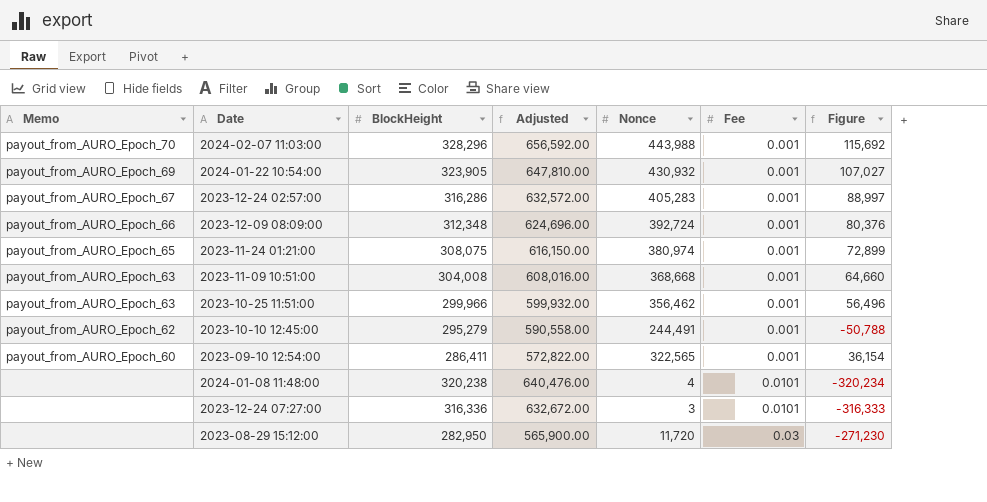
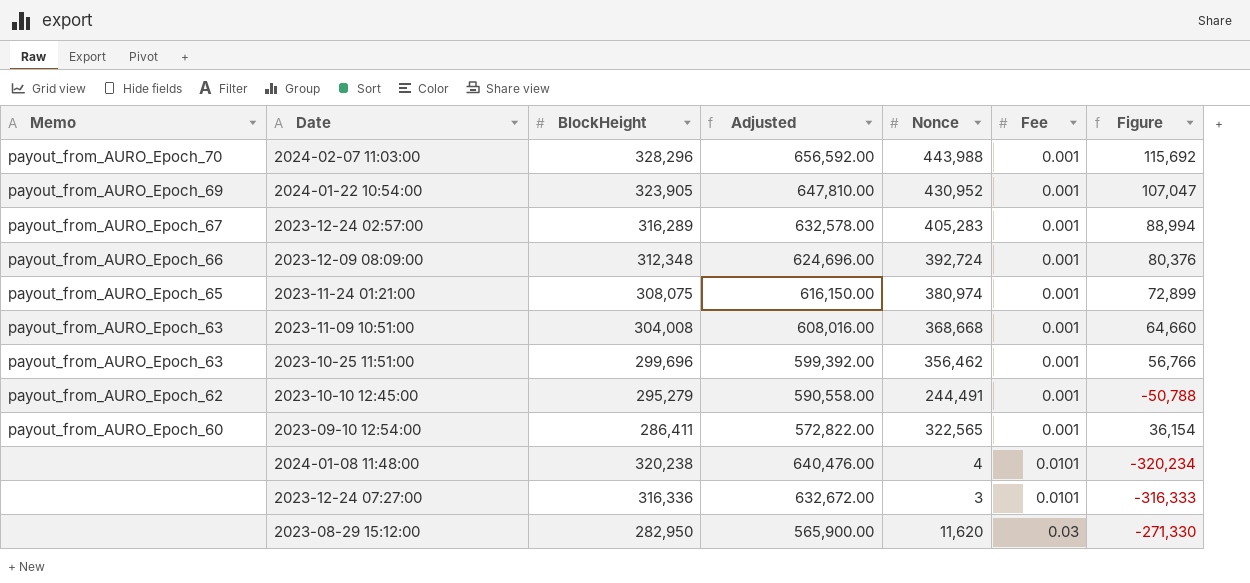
2024-01-22 10:54:00 | Nonce: 430,932 -> 430,952
2024-01-22 10:54:00 | Figure: 107,027 -> 107,047
2023-12-24 02:57:00 | BlockHeight: 316,286 -> 316,289
2023-12-24 02:57:00 | Adjusted: 632,572.00 -> 632,578.00
2023-12-24 02:57:00 | Figure: 88,997 -> 88,994
2023-10-25 11:51:00 | BlockHeight: 299,966 -> 299,696
2023-10-25 11:51:00 | Adjusted: 599,932.00 -> 599,392.00
2023-10-25 11:51:00 | Figure: 56,496 -> 56,766
2023-08-29 15:12:00 | Nonce: 11,720 -> 11,620
2023-08-29 15:12:00 | Figure: -271,230 -> -271,330

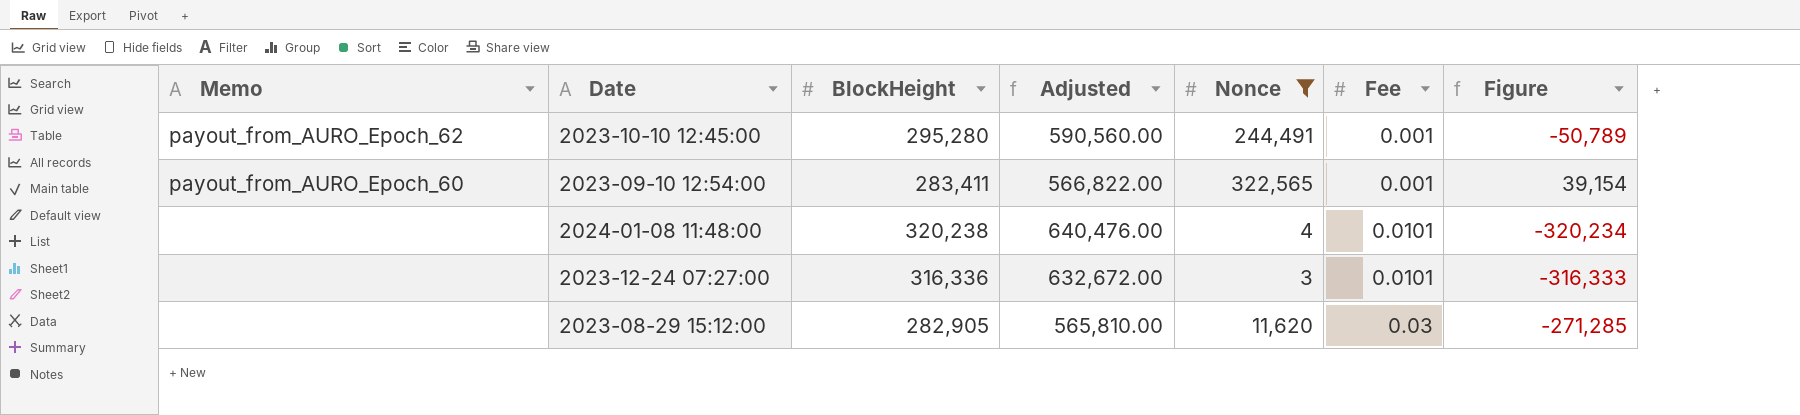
filter: none -> Nonce <= 322,565
2023-10-10 12:45:00 | BlockHeight: 295,279 -> 295,280
2023-10-10 12:45:00 | Adjusted: 590,558.00 -> 590,560.00
2023-10-10 12:45:00 | Figure: -50,788 -> -50,789
2023-09-10 12:54:00 | BlockHeight: 286,411 -> 283,411
2023-09-10 12:54:00 | Adjusted: 572,822.00 -> 566,822.00
2023-09-10 12:54:00 | Figure: 36,154 -> 39,154
2023-08-29 15:12:00 | BlockHeight: 282,950 -> 282,905
2023-08-29 15:12:00 | Adjusted: 565,900.00 -> 565,810.00
2023-08-29 15:12:00 | Figure: -271,330 -> -271,285

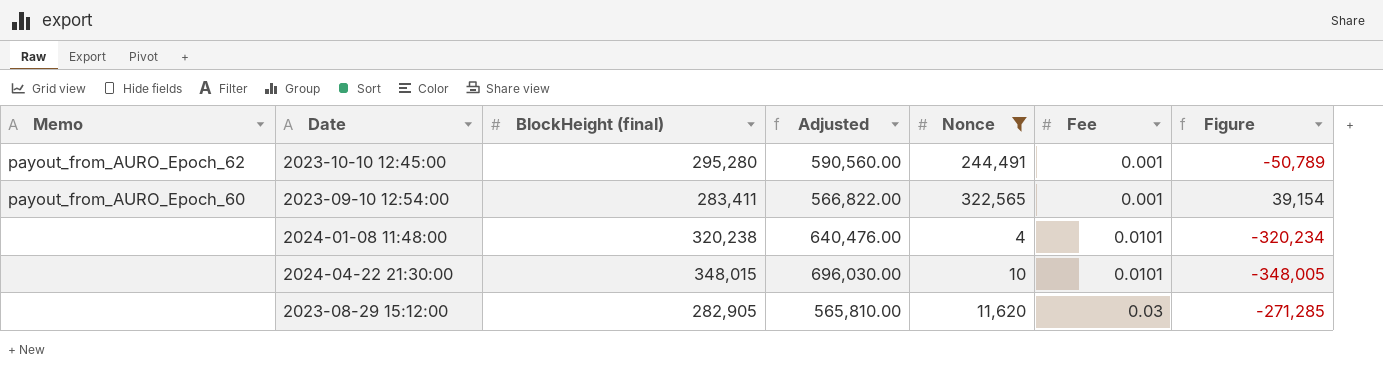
column name: BlockHeight -> BlockHeight (final)
row 2023-12-24 07:27:00: none | 316,336 | 632,672.00 | 3 | 0.0101 | -316,333 -> none
row 2024-04-22 21:30:00: none -> none | 348,015 | 696,030.00 | 10 | 0.0101 | -348,005

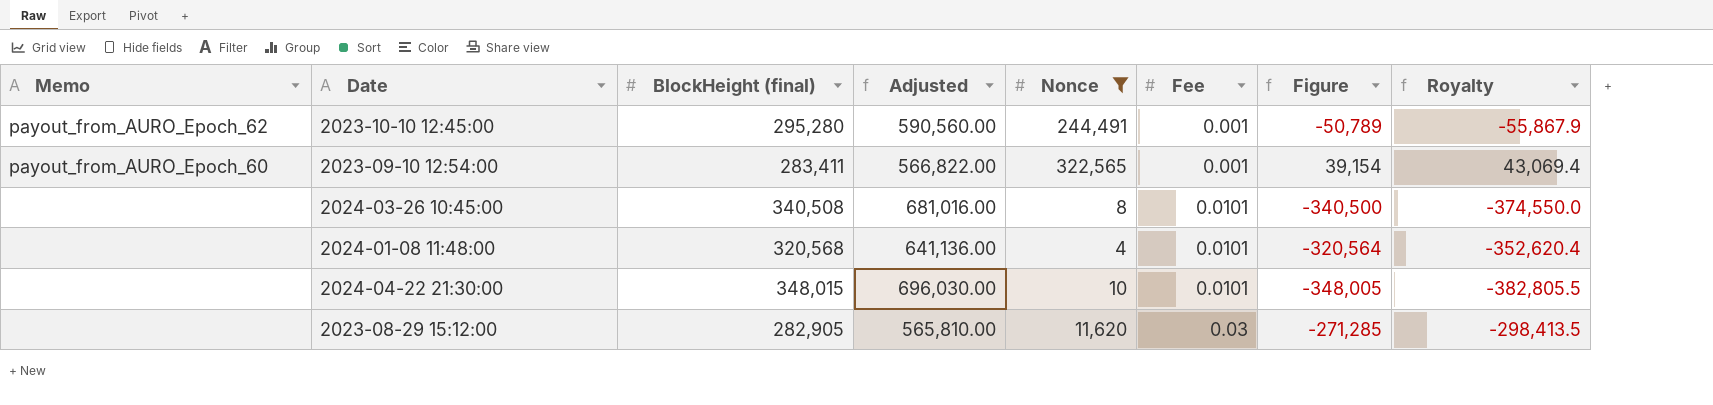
column Royalty | formula: none -> [Figure] * 1.1
row 2024-03-26 10:45:00: none -> none | 340,508 | 681,016.00 | 8 | 0.0101 | -340,500 | -374,550.0
2024-01-08 11:48:00 | BlockHeight (final): 320,238 -> 320,568
2024-01-08 11:48:00 | Adjusted: 640,476.00 -> 641,136.00
2024-01-08 11:48:00 | Figure: -320,234 -> -320,564

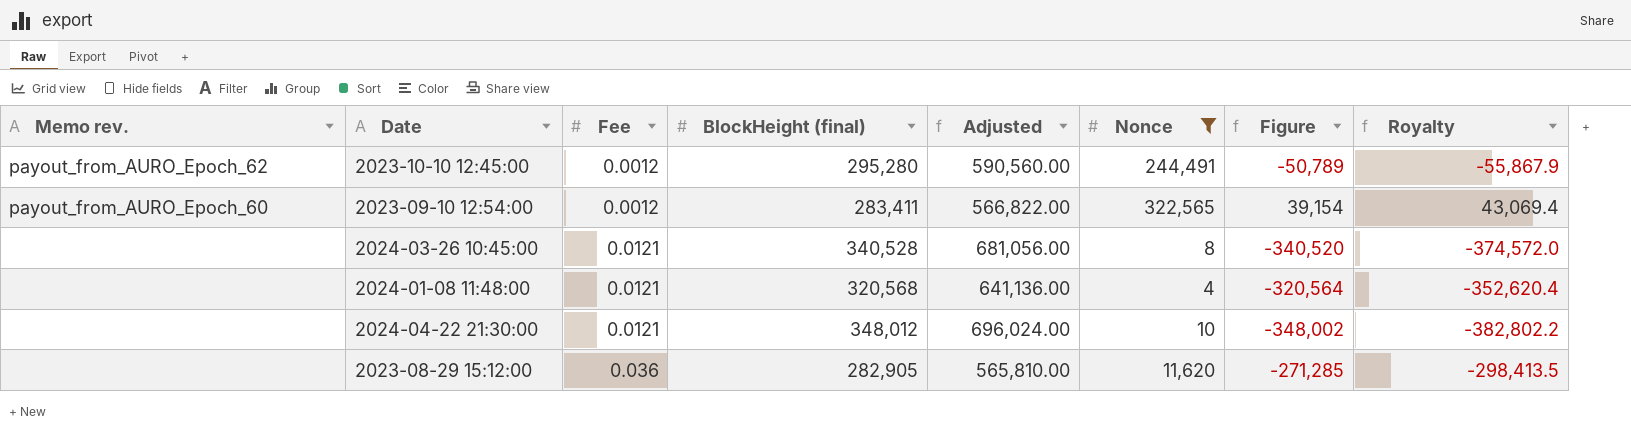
column name: Memo -> Memo rev.
column Fee | position: 6 -> 3
2023-10-10 12:45:00 | Fee: 0.001 -> 0.0012
2023-09-10 12:54:00 | Fee: 0.001 -> 0.0012
2024-03-26 10:45:00 | Fee: 0.0101 -> 0.0121
2024-03-26 10:45:00 | BlockHeight (final): 340,508 -> 340,528
2024-03-26 10:45:00 | Adjusted: 681,016.00 -> 681,056.00
2024-03-26 10:45:00 | Figure: -340,500 -> -340,520
2024-03-26 10:45:00 | Royalty: -374,550.0 -> -374,572.0
2024-01-08 11:48:00 | Fee: 0.0101 -> 0.0121
2024-04-22 21:30:00 | Fee: 0.0101 -> 0.0121
2024-04-22 21:30:00 | BlockHeight (final): 348,015 -> 348,012
2024-04-22 21:30:00 | Adjusted: 696,030.00 -> 696,024.00
2024-04-22 21:30:00 | Figure: -348,005 -> -348,002
2024-04-22 21:30:00 | Royalty: -382,805.5 -> -382,802.2
2023-08-29 15:12:00 | Fee: 0.03 -> 0.036

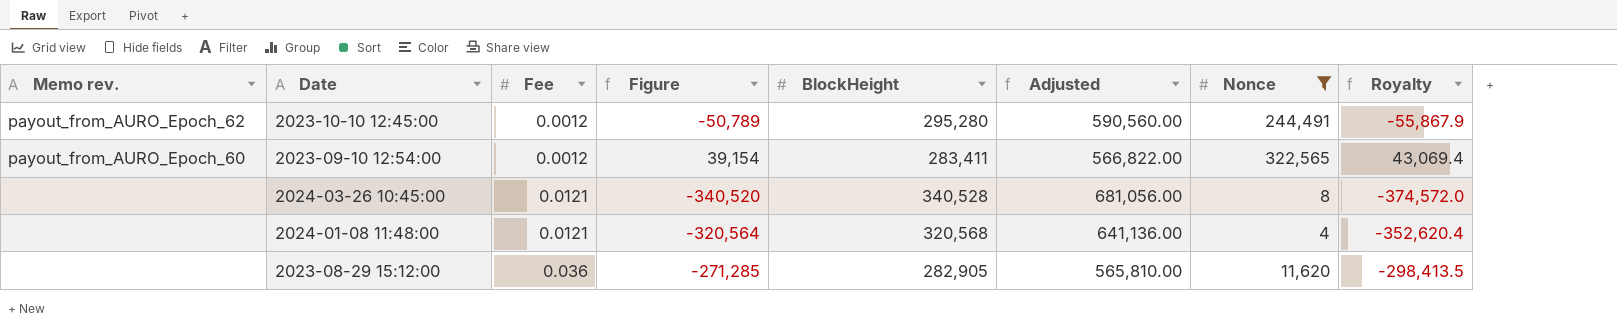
column Figure | position: 7 -> 4
column name: BlockHeight (final) -> BlockHeight
row 2024-04-22 21:30:00: none | 0.0121 | 348,012 | 696,024.00 | 10 | -348,002 | -382,802.2 -> none

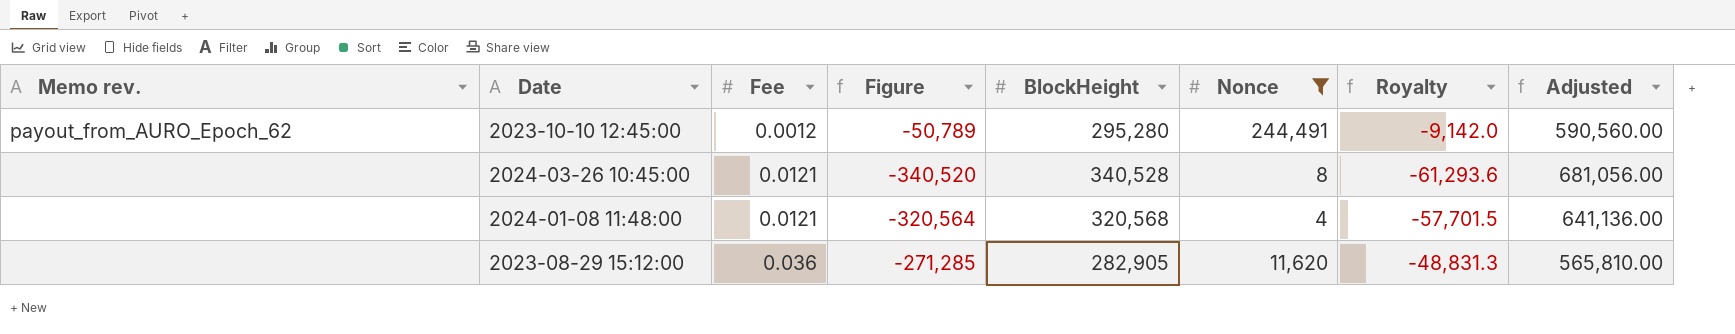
column Royalty | formula: [Figure] * 1.1 -> [Figure] * 0.18
column Adjusted | position: 6 -> 8
row 2023-09-10 12:54:00: payout_from_AURO_Epoch_60 | 0.0012 | 39,154 | 283,411 | 566,822.00 | 322,565 | 43,069.4 -> none

